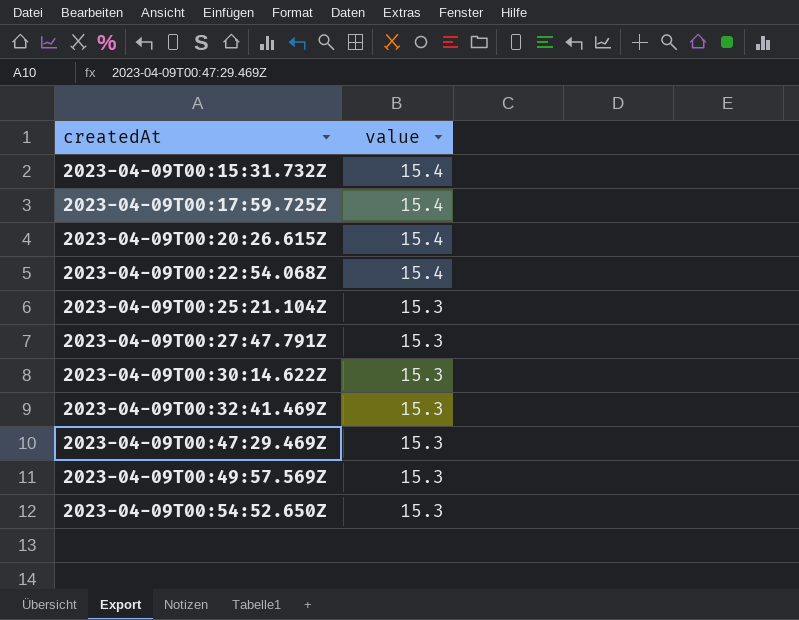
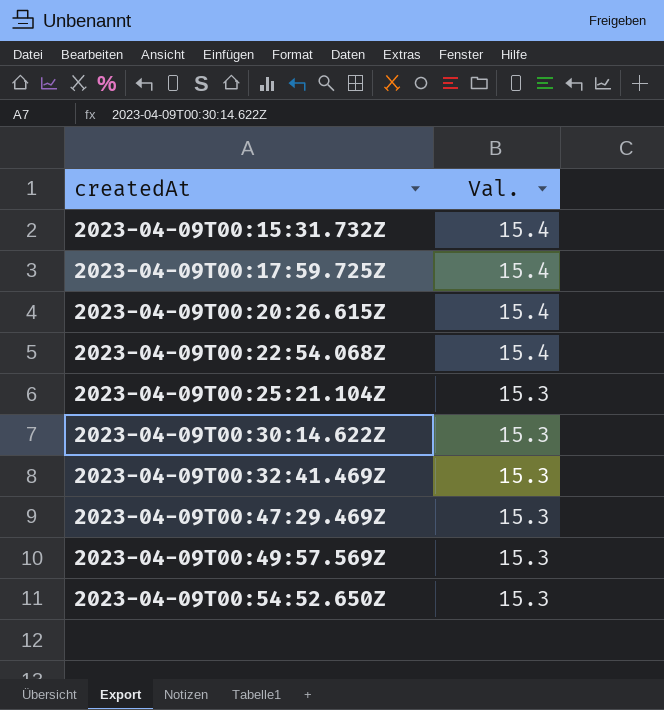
column name: value -> Val.
row 2023-04-09T00:27:47.791Z: 15.3 -> none

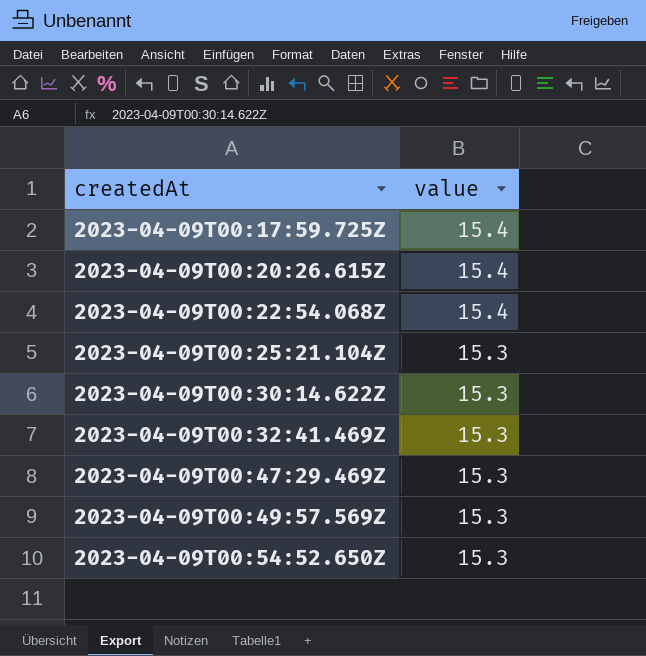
column name: Val. -> value
row 2023-04-09T00:15:31.732Z: 15.4 -> none

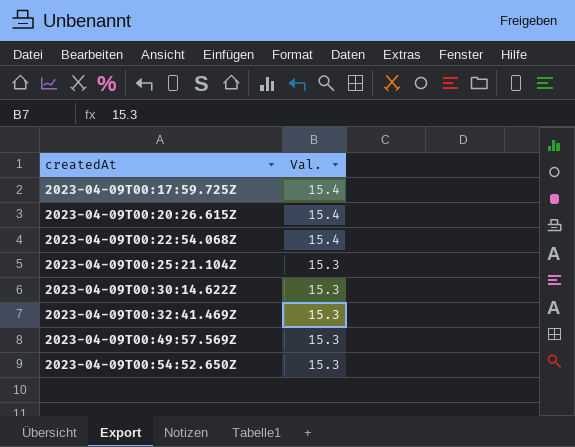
column name: value -> Val.
row 2023-04-09T00:47:29.469Z: 15.3 -> none

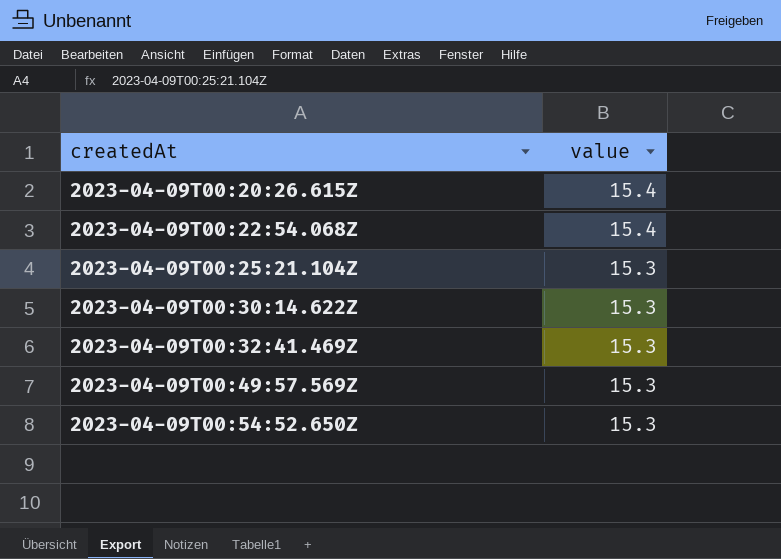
column name: Val. -> value
row 2023-04-09T00:17:59.725Z: 15.4 -> none

